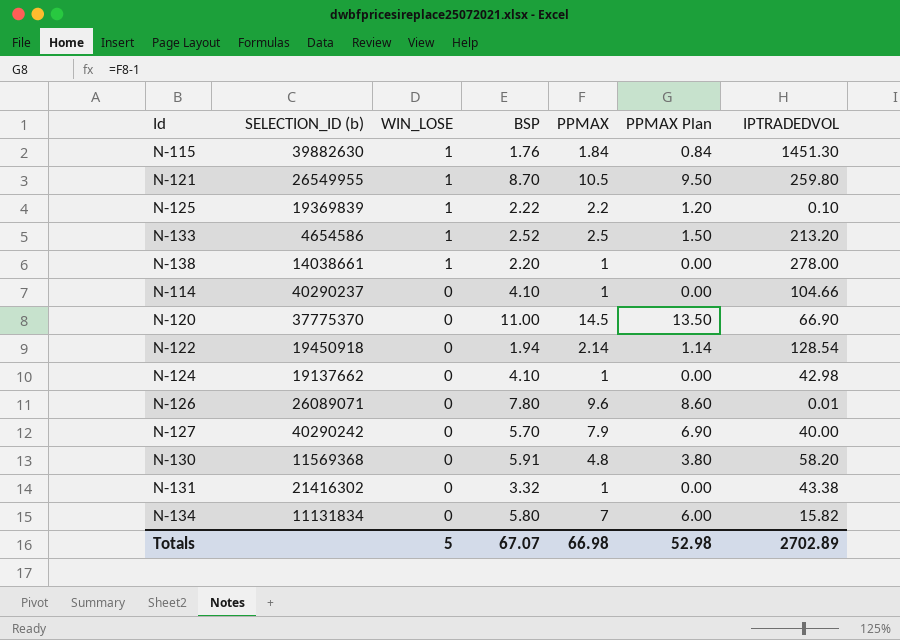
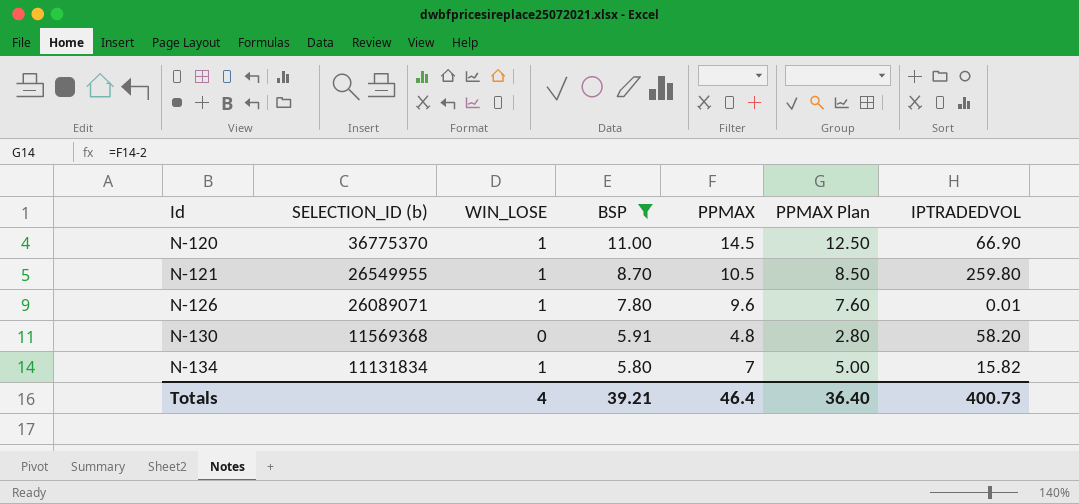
filter: none -> BSP >= 5.80
row order: WIN_LOSE descending -> Id ascending
column PPMAX Plan | formula: [PPMAX] - 1 -> [PPMAX] - 2
N-120 | SELECTION_ID (b): 37775370 -> 36775370
N-120 | WIN_LOSE: 0 -> 1
N-126 | WIN_LOSE: 0 -> 1
N-134 | WIN_LOSE: 0 -> 1
Totals | WIN_LOSE: 5 -> 4
Totals | BSP: 67.07 -> 39.21
Totals | PPMAX: 66.98 -> 46.4
Totals | PPMAX Plan: 52.98 -> 36.40
Totals | IPTRADEDVOL: 2702.89 -> 400.73

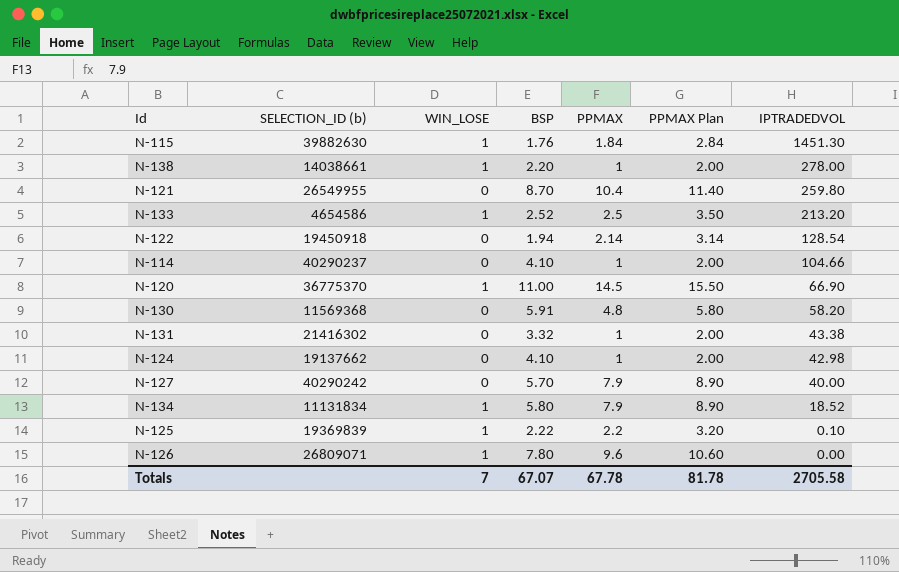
filter: BSP >= 5.80 -> none
row order: Id ascending -> IPTRADEDVOL descending
column PPMAX Plan | formula: [PPMAX] - 2 -> [PPMAX] + 1
N-121 | WIN_LOSE: 1 -> 0
N-121 | PPMAX: 10.5 -> 10.4
N-134 | PPMAX: 7 -> 7.9
N-134 | IPTRADEDVOL: 15.82 -> 18.52
N-126 | SELECTION_ID (b): 26089071 -> 26809071
N-126 | IPTRADEDVOL: 0.01 -> 0.00
Totals | WIN_LOSE: 4 -> 7
Totals | BSP: 39.21 -> 67.07
Totals | PPMAX: 46.4 -> 67.78
Totals | PPMAX Plan: 36.40 -> 81.78
Totals | IPTRADEDVOL: 400.73 -> 2705.58

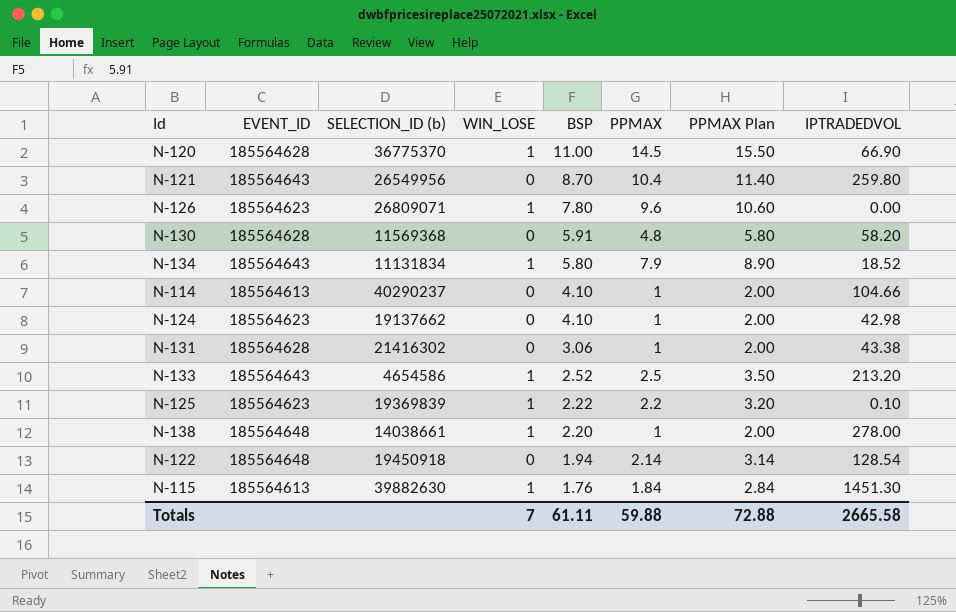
row order: IPTRADEDVOL descending -> BSP descending
column EVENT_ID | position: none -> 2
row N-127: 40290242 | 0 | 5.70 | 7.9 | 8.90 | 40.00 -> none
N-121 | SELECTION_ID (b): 26549955 -> 26549956
N-131 | BSP: 3.32 -> 3.06
Totals | BSP: 67.07 -> 61.11
Totals | PPMAX: 67.78 -> 59.88
Totals | PPMAX Plan: 81.78 -> 72.88
Totals | IPTRADEDVOL: 2705.58 -> 2665.58

